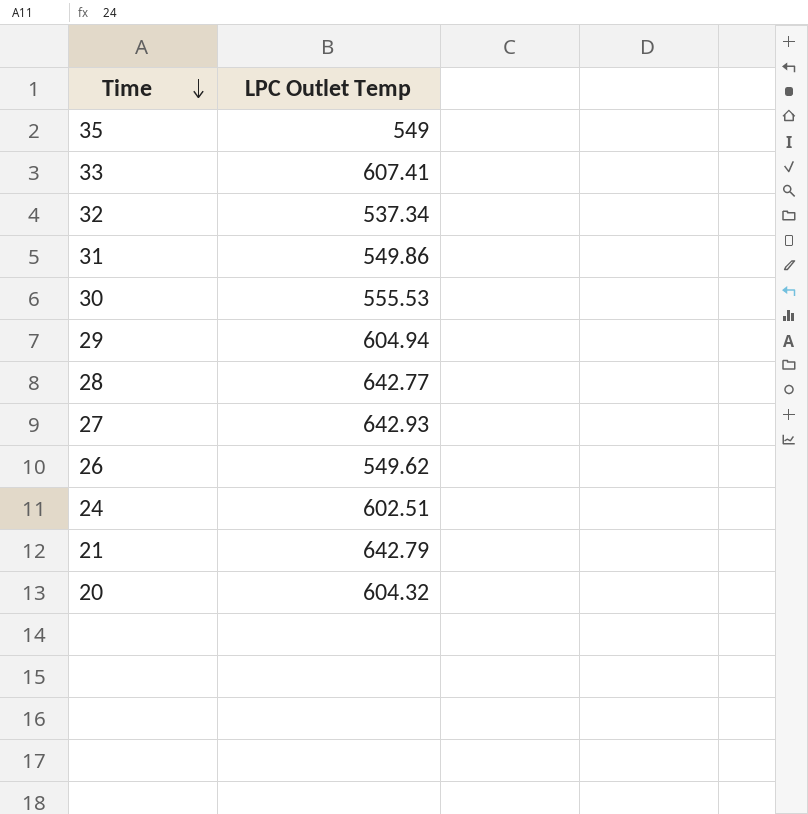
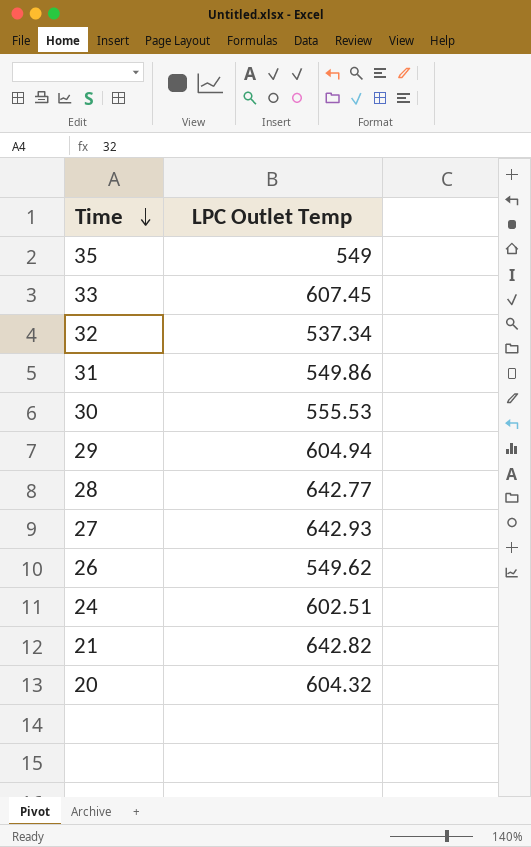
33 | LPC Outlet Temp: 607.41 -> 607.45
21 | LPC Outlet Temp: 642.79 -> 642.82

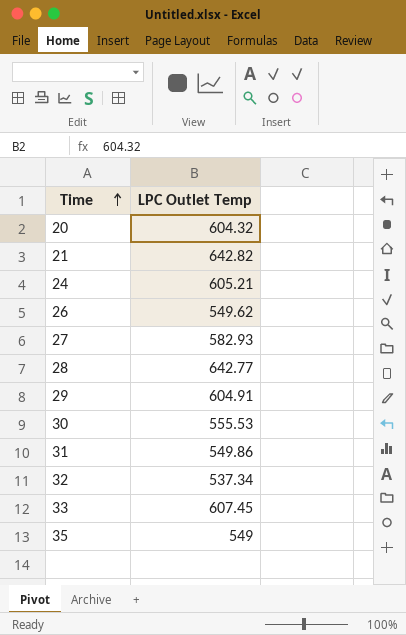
row order: Time descending -> Time ascending
24 | LPC Outlet Temp: 602.51 -> 605.21
27 | LPC Outlet Temp: 642.93 -> 582.93
29 | LPC Outlet Temp: 604.94 -> 604.91

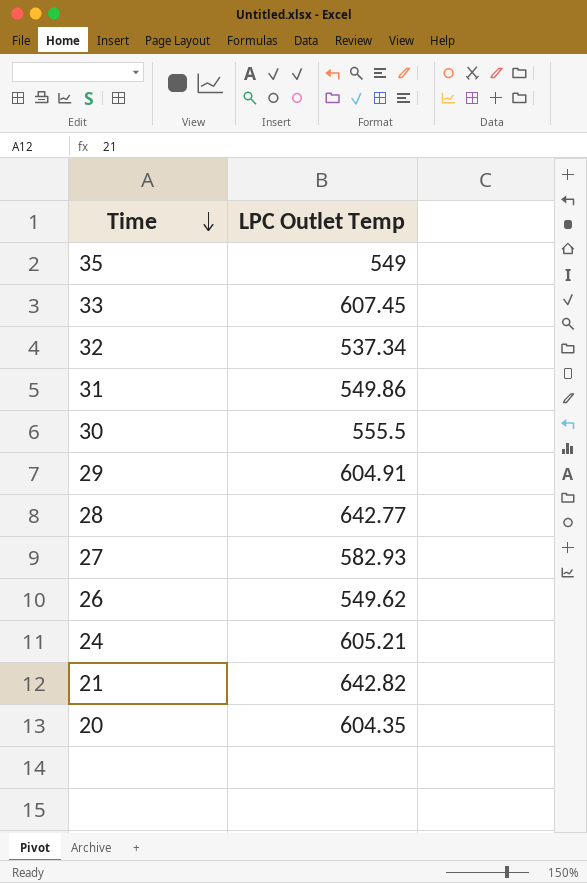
row order: Time ascending -> Time descending
30 | LPC Outlet Temp: 555.53 -> 555.5
20 | LPC Outlet Temp: 604.32 -> 604.35

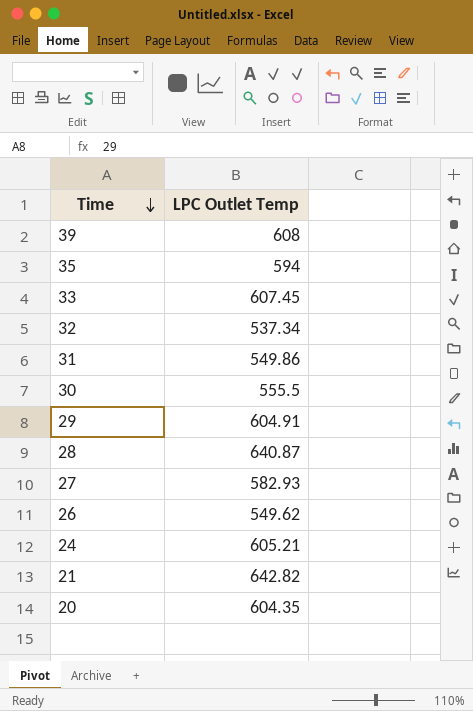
row 39: none -> 608
35 | LPC Outlet Temp: 549 -> 594
28 | LPC Outlet Temp: 642.77 -> 640.87

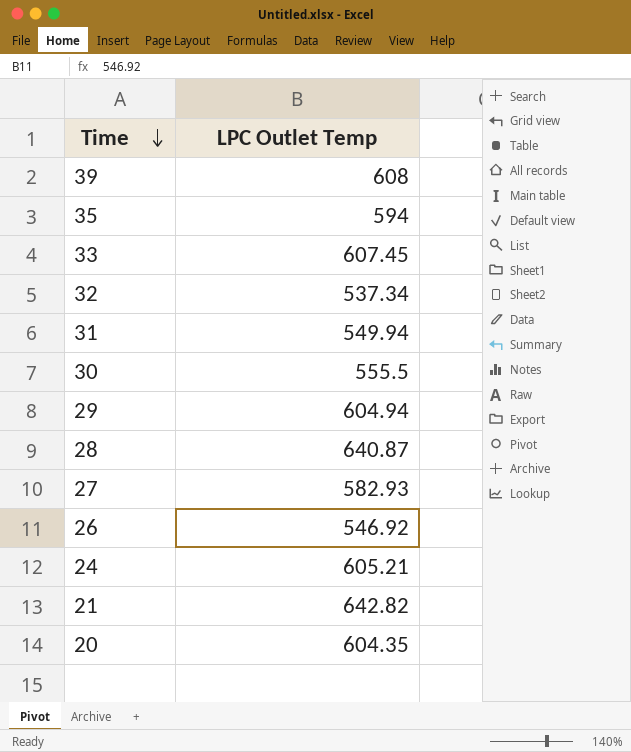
31 | LPC Outlet Temp: 549.86 -> 549.94
29 | LPC Outlet Temp: 604.91 -> 604.94
26 | LPC Outlet Temp: 549.62 -> 546.92

